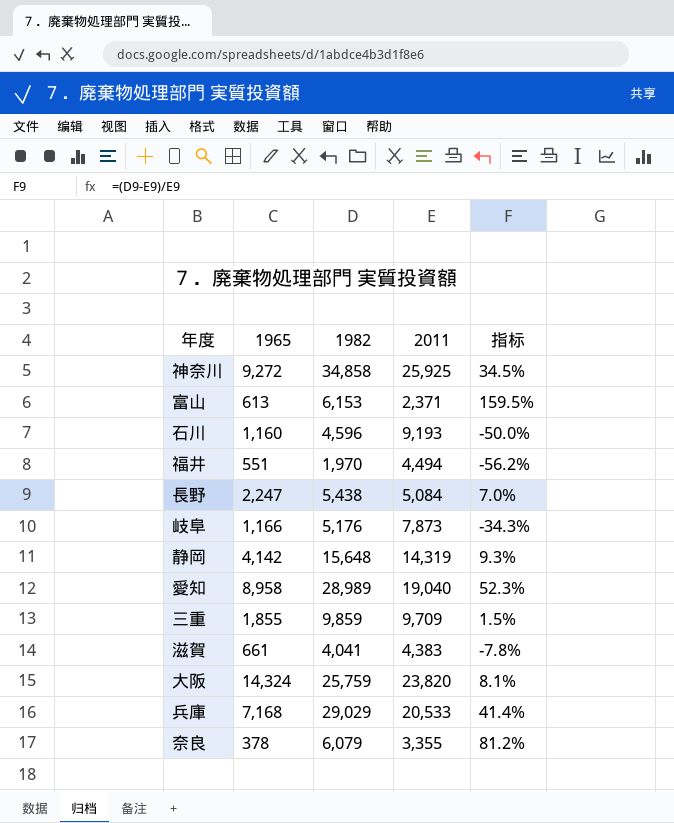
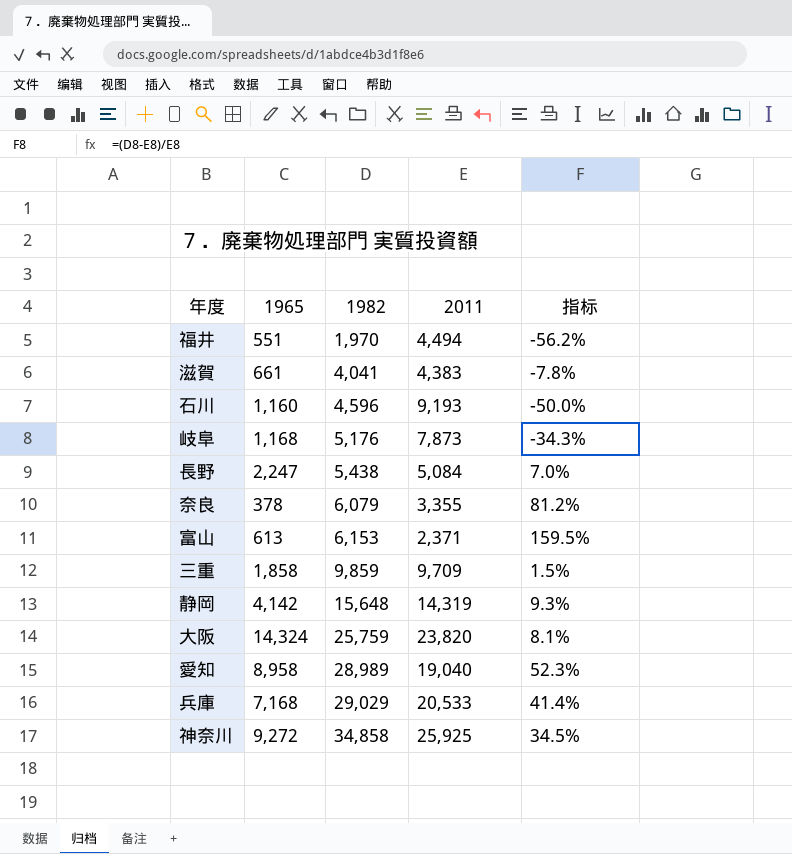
row order: none -> 1982 ascending
岐阜 | 1965: 1,166 -> 1,168
三重 | 1965: 1,855 -> 1,858

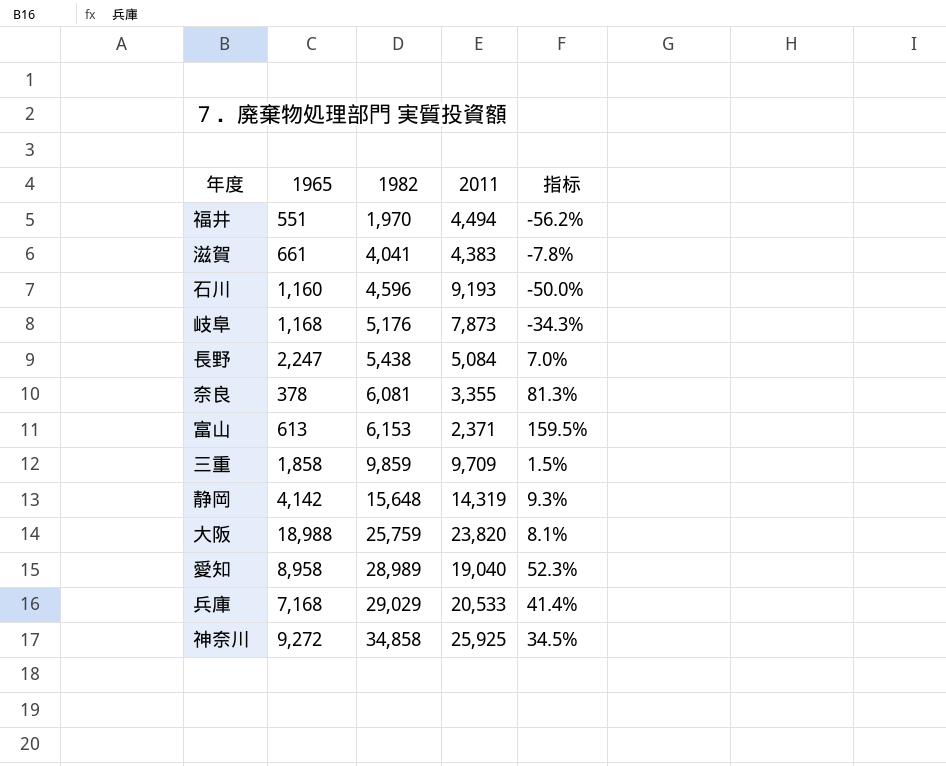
奈良 | 1982: 6,079 -> 6,081
奈良 | 指标: 81.2% -> 81.3%
大阪 | 1965: 14,324 -> 18,988

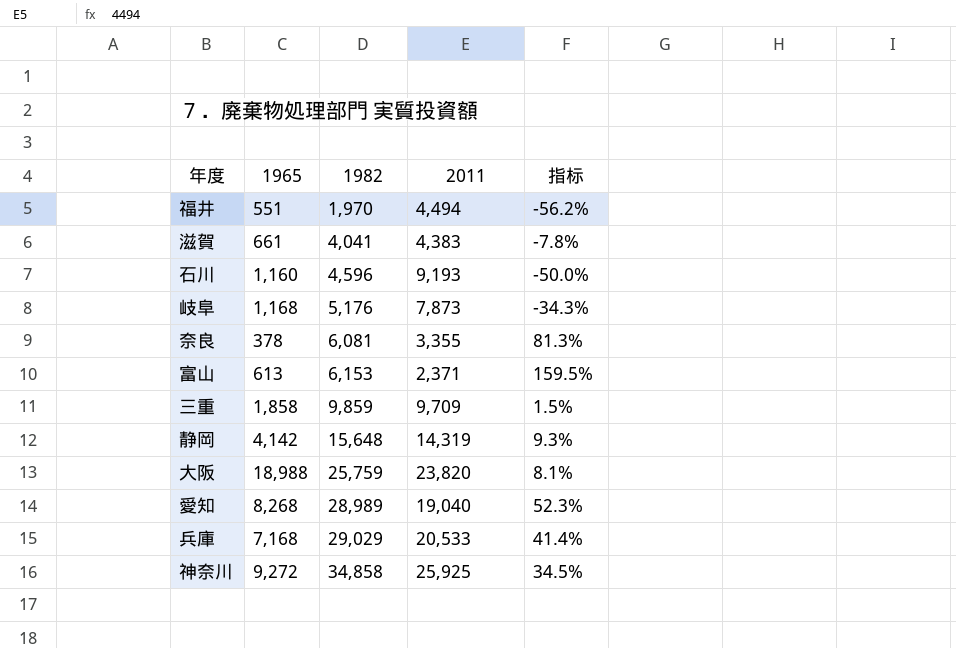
row 長野: 2,247 | 5,438 | 5,084 | 7.0% -> none
愛知 | 1965: 8,958 -> 8,268

